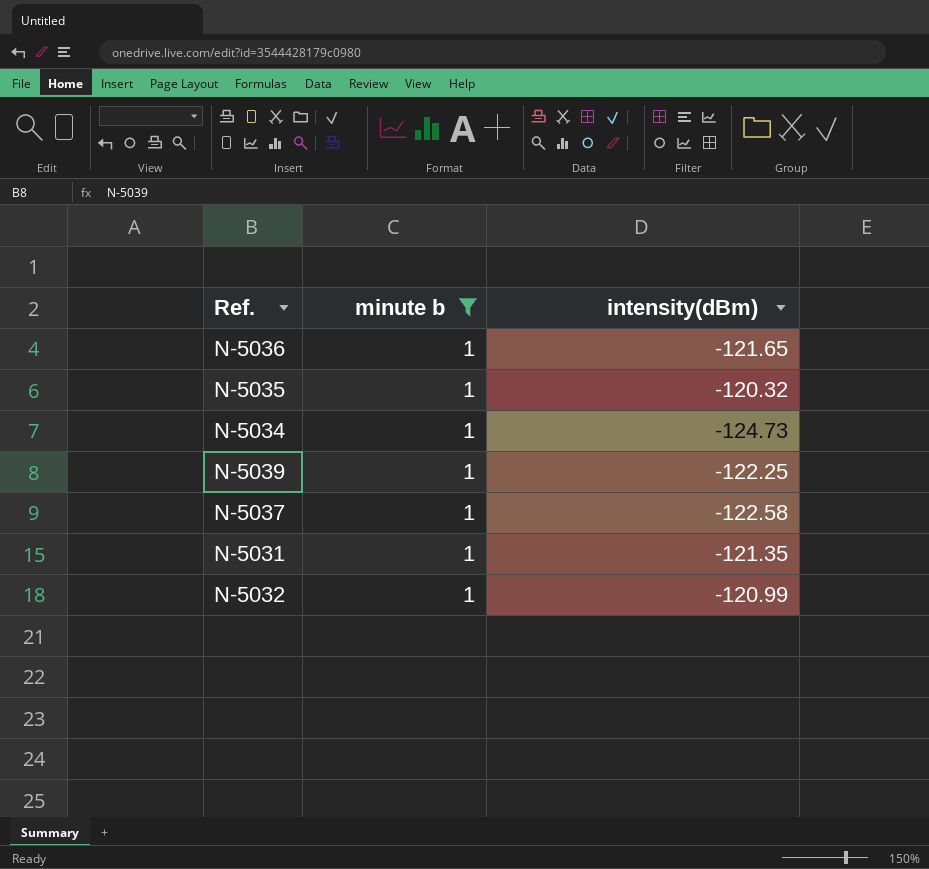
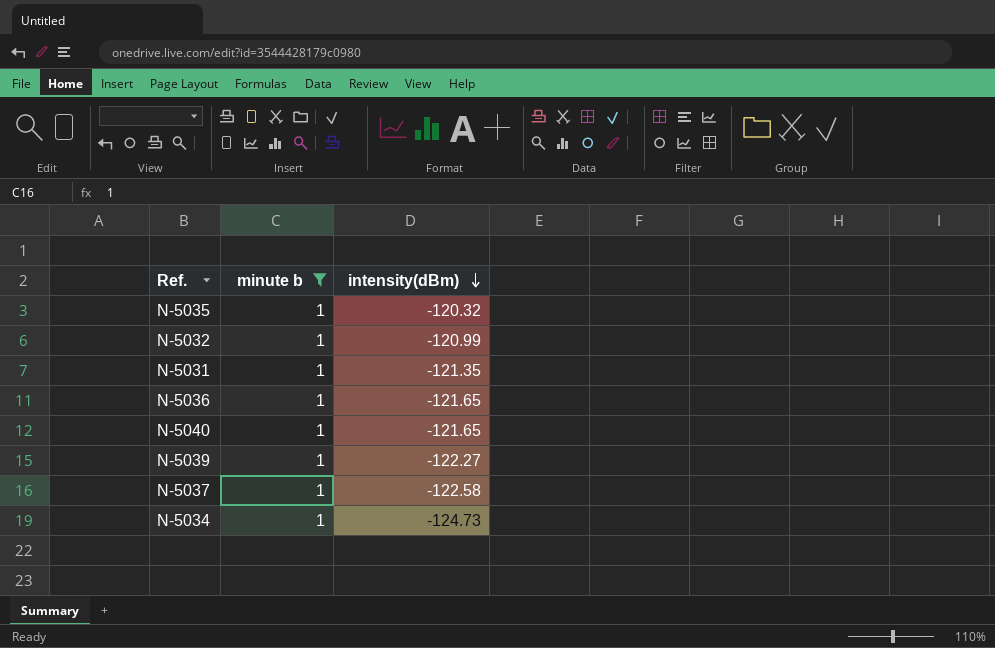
row order: none -> intensity(dBm) descending
row N-5040: none -> 1 | -121.65
N-5039 | intensity(dBm): -122.25 -> -122.27

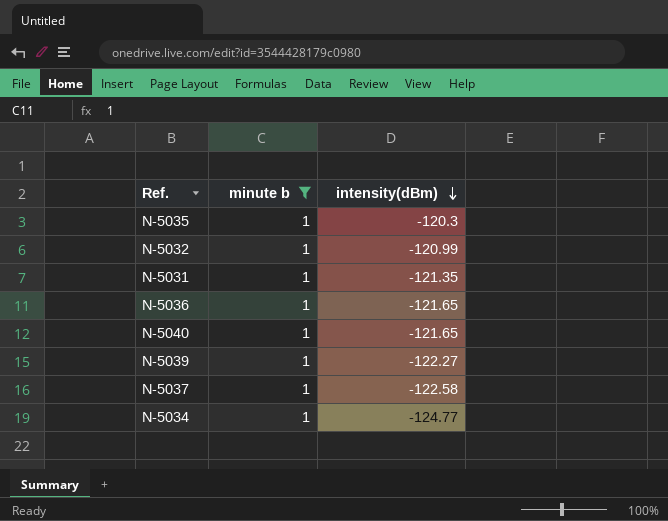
N-5035 | intensity(dBm): -120.32 -> -120.3
N-5034 | intensity(dBm): -124.73 -> -124.77

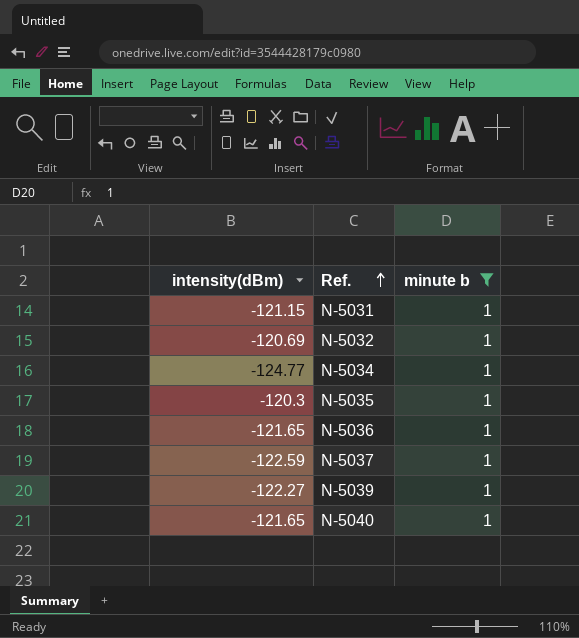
row order: intensity(dBm) descending -> Ref. ascending
column intensity(dBm) | position: 3 -> 1
N-5031 | intensity(dBm): -121.35 -> -121.15
N-5032 | intensity(dBm): -120.99 -> -120.69
N-5037 | intensity(dBm): -122.58 -> -122.59

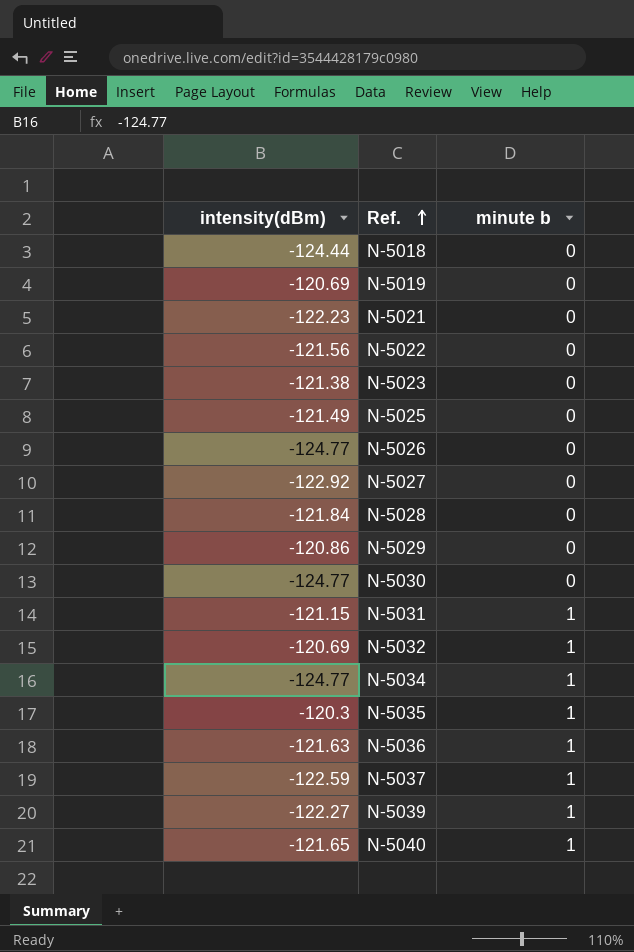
filter: minute b = 1 -> none
N-5036 | intensity(dBm): -121.65 -> -121.63

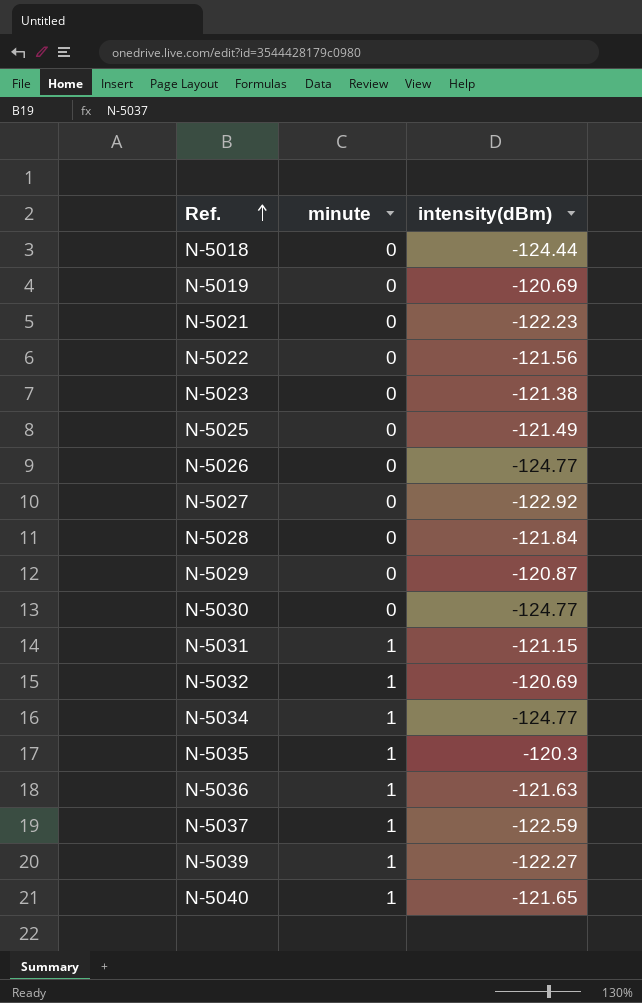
column name: minute b -> minute
column intensity(dBm) | position: 1 -> 3
N-5029 | intensity(dBm): -120.86 -> -120.87

